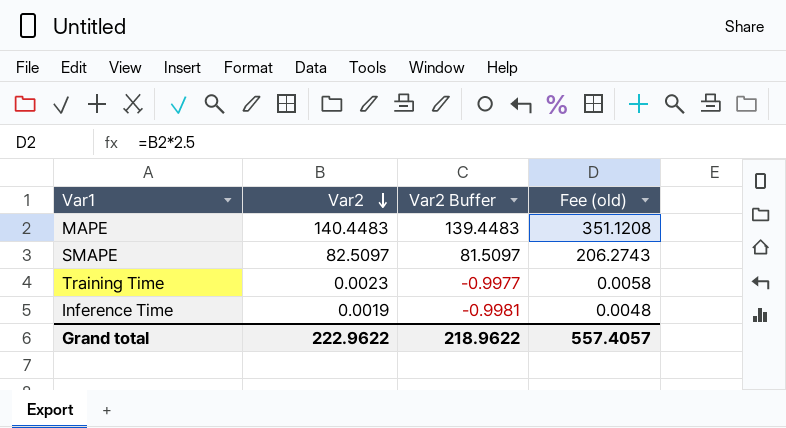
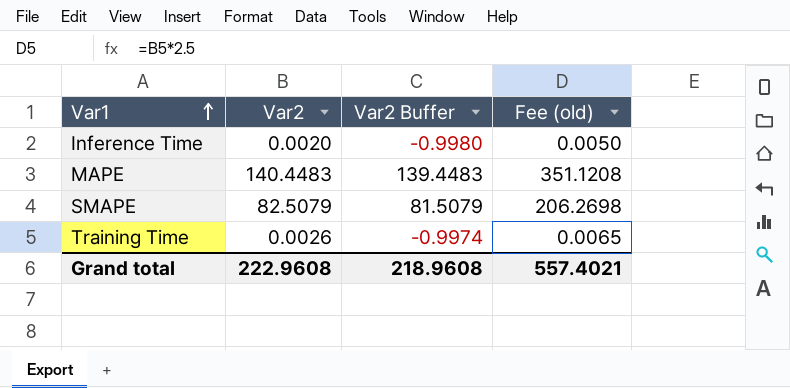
row order: Var2 descending -> Var1 ascending
Inference Time | Var2: 0.0019 -> 0.0020
Inference Time | Var2 Buffer: -0.9981 -> -0.9980
Inference Time | Fee (old): 0.0048 -> 0.0050
SMAPE | Var2: 82.5097 -> 82.5079
SMAPE | Var2 Buffer: 81.5097 -> 81.5079
SMAPE | Fee (old): 206.2743 -> 206.2698
Training Time | Var2: 0.0023 -> 0.0026
Training Time | Var2 Buffer: -0.9977 -> -0.9974
Training Time | Fee (old): 0.0058 -> 0.0065
Grand total | Var2: 222.9622 -> 222.9608
Grand total | Var2 Buffer: 218.9622 -> 218.9608
Grand total | Fee (old): 557.4057 -> 557.4021

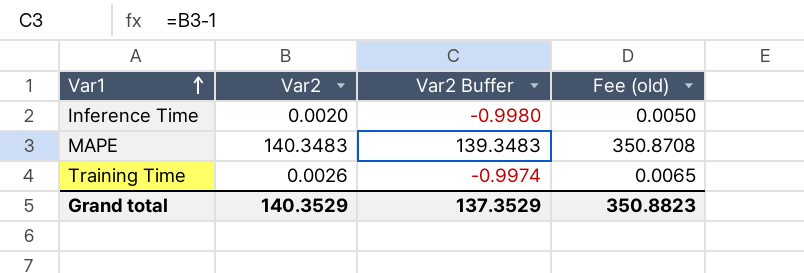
row SMAPE: 82.5079 | 81.5079 | 206.2698 -> none
MAPE | Var2: 140.4483 -> 140.3483
MAPE | Var2 Buffer: 139.4483 -> 139.3483
MAPE | Fee (old): 351.1208 -> 350.8708
Grand total | Var2: 222.9608 -> 140.3529
Grand total | Var2 Buffer: 218.9608 -> 137.3529
Grand total | Fee (old): 557.4021 -> 350.8823

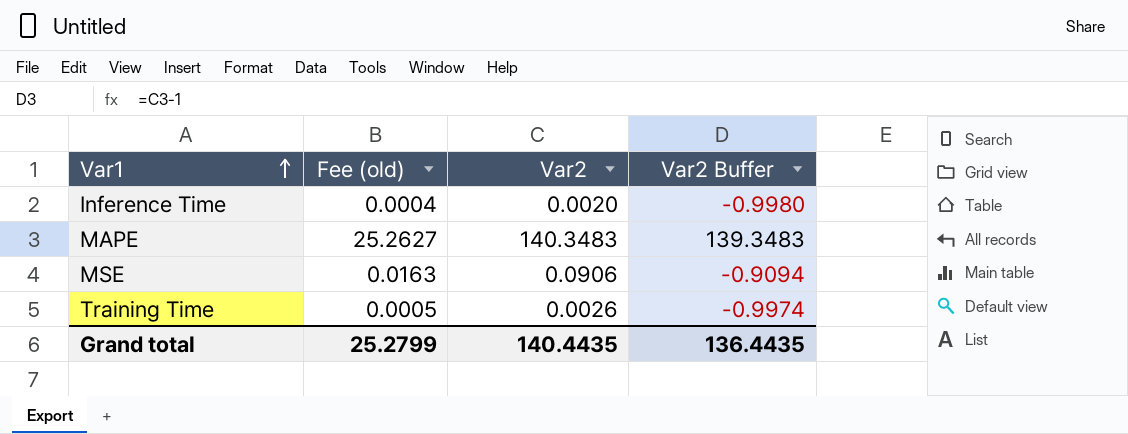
column Fee (old) | formula: [Var2] * 2.5 -> [Var2] * 0.18
column Fee (old) | position: 4 -> 2
row MSE: none -> 0.0163 | 0.0906 | -0.9094
Grand total | Fee (old): 350.8823 -> 25.2799
Grand total | Var2: 140.3529 -> 140.4435
Grand total | Var2 Buffer: 137.3529 -> 136.4435

